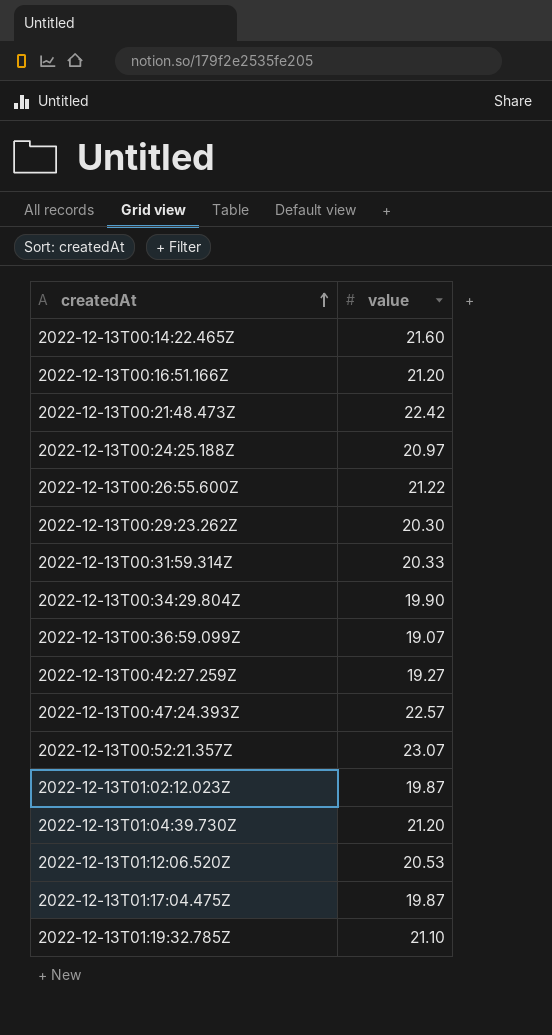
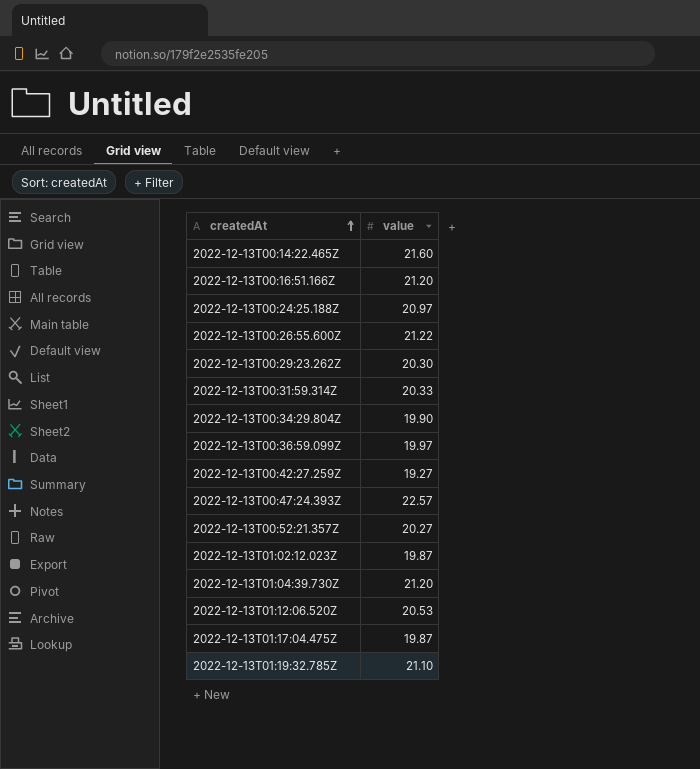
row 2022-12-13T00:21:48.473Z: 22.42 -> none
2022-12-13T00:36:59.099Z | value: 19.07 -> 19.97
2022-12-13T00:52:21.357Z | value: 23.07 -> 20.27

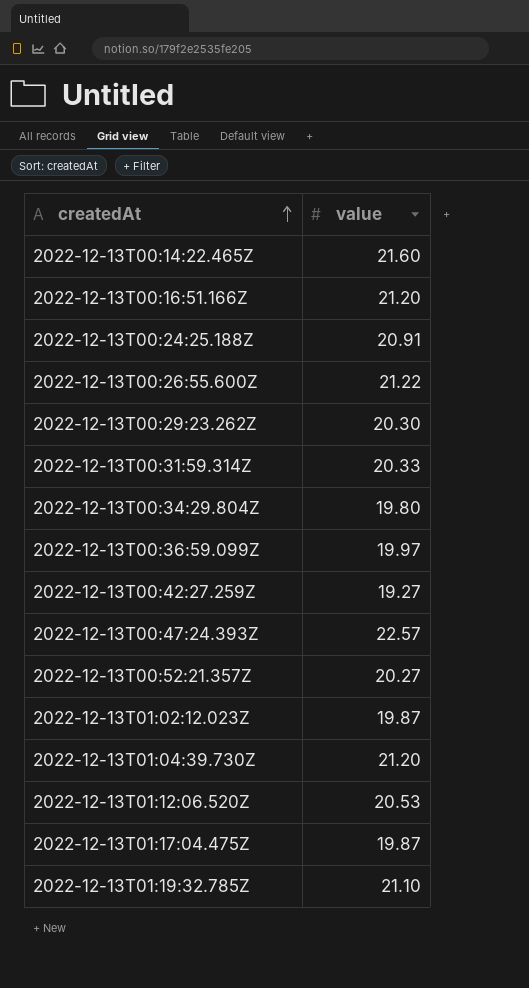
2022-12-13T00:24:25.188Z | value: 20.97 -> 20.91
2022-12-13T00:34:29.804Z | value: 19.90 -> 19.80

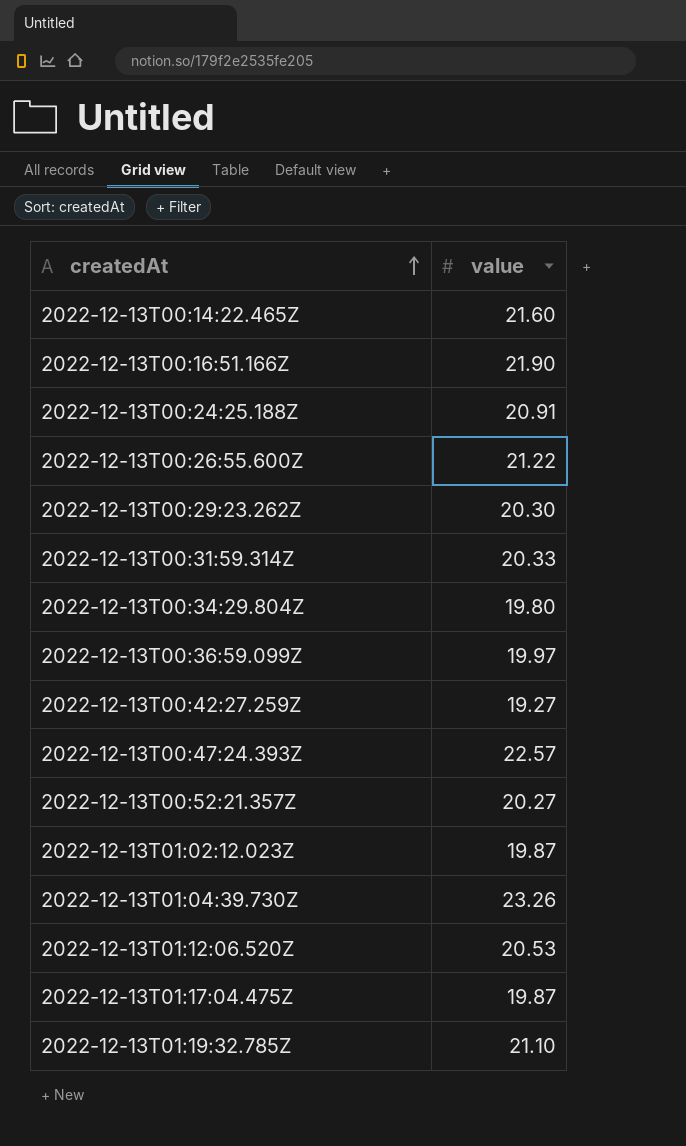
2022-12-13T00:16:51.166Z | value: 21.20 -> 21.90
2022-12-13T01:04:39.730Z | value: 21.20 -> 23.26

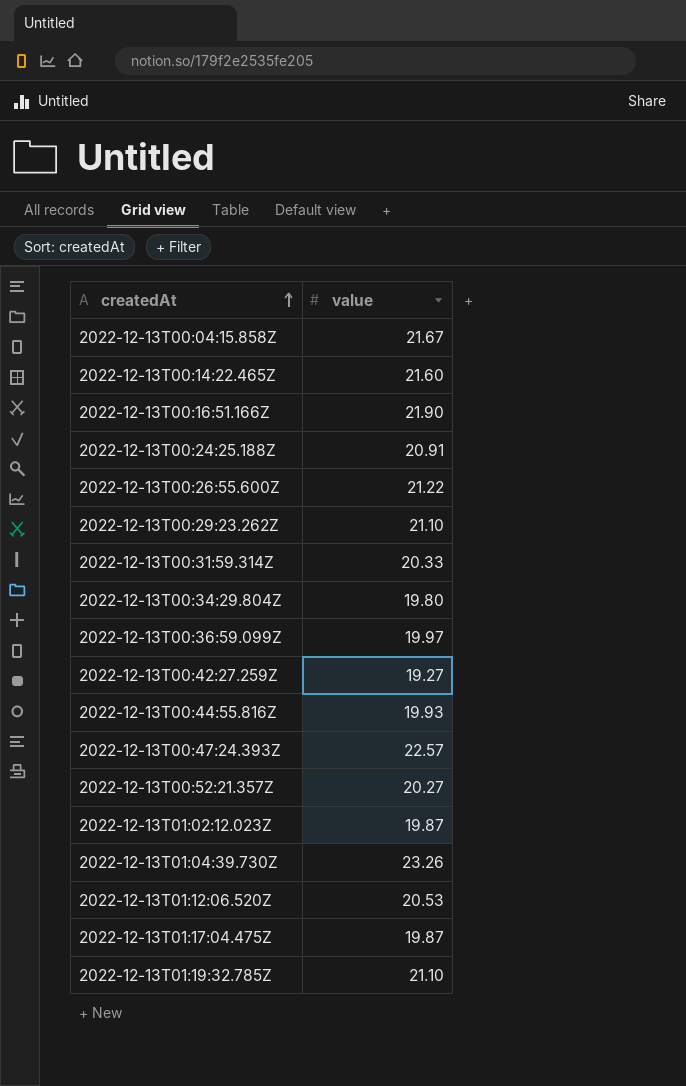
row 2022-12-13T00:04:15.858Z: none -> 21.67
2022-12-13T00:29:23.262Z | value: 20.30 -> 21.10
row 2022-12-13T00:44:55.816Z: none -> 19.93

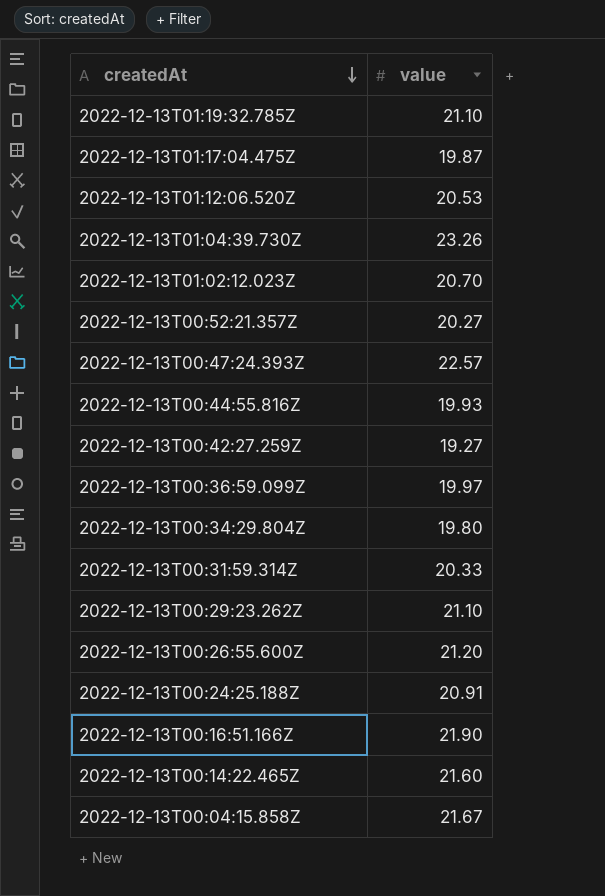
row order: createdAt ascending -> createdAt descending
2022-12-13T01:02:12.023Z | value: 19.87 -> 20.70
2022-12-13T00:26:55.600Z | value: 21.22 -> 21.20

